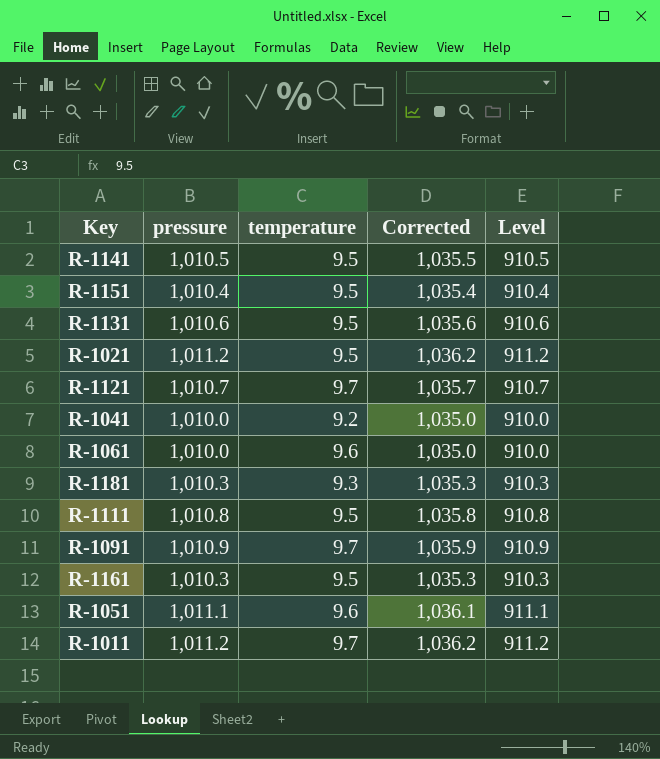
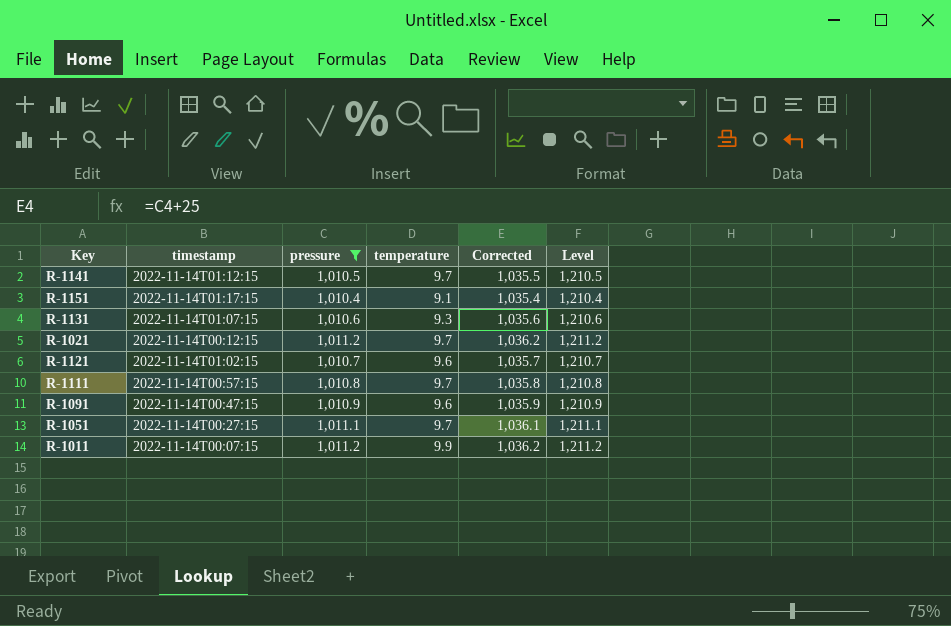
filter: none -> pressure >= 1,010.4
column timestamp | position: none -> 2
column Level | formula: [pressure] - 100 -> [pressure] + 200
R-1141 | temperature: 9.5 -> 9.7
R-1151 | temperature: 9.5 -> 9.1
R-1131 | temperature: 9.5 -> 9.3
R-1021 | temperature: 9.5 -> 9.7
R-1121 | temperature: 9.7 -> 9.6
R-1111 | temperature: 9.5 -> 9.7
R-1091 | temperature: 9.7 -> 9.6
R-1051 | temperature: 9.6 -> 9.7
R-1011 | temperature: 9.7 -> 9.9

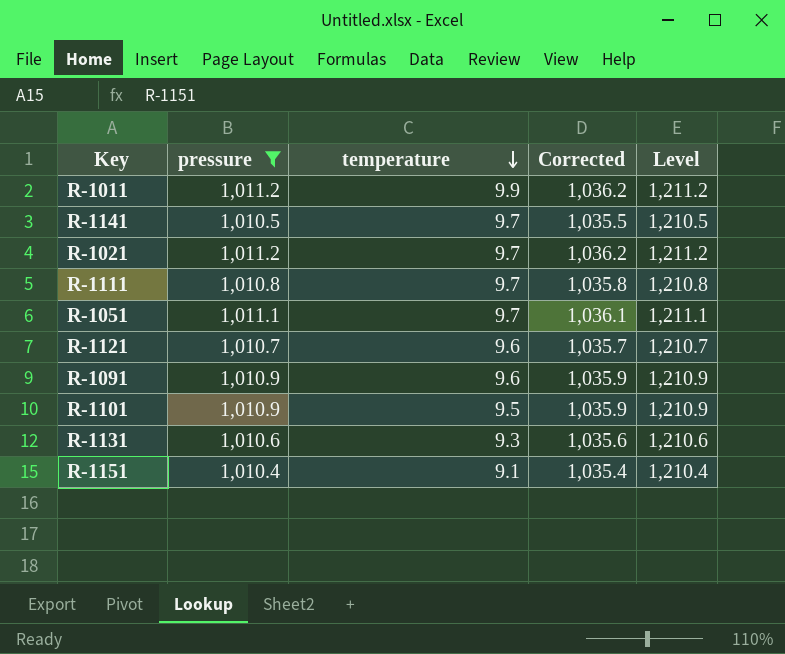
row order: none -> temperature descending
column timestamp | position: 2 -> none
row R-1101: none -> 1,010.9 | 9.5 | 1,035.9 | 1,210.9

